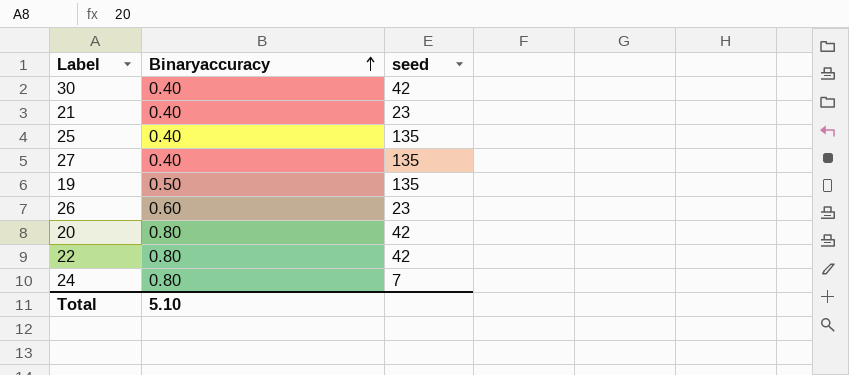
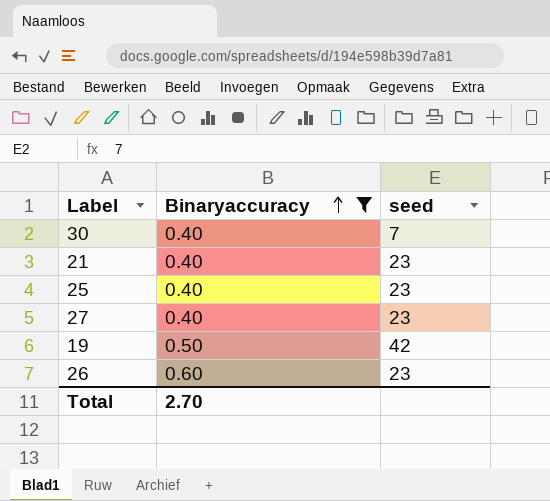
filter: none -> Binaryaccuracy != 0.80
30 | seed: 42 -> 7
25 | seed: 135 -> 23
27 | seed: 135 -> 23
19 | seed: 135 -> 42
Total | Binaryaccuracy: 5.10 -> 2.70

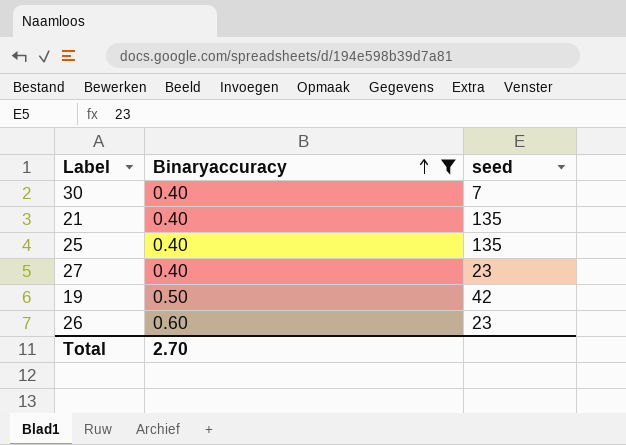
21 | seed: 23 -> 135
25 | seed: 23 -> 135

